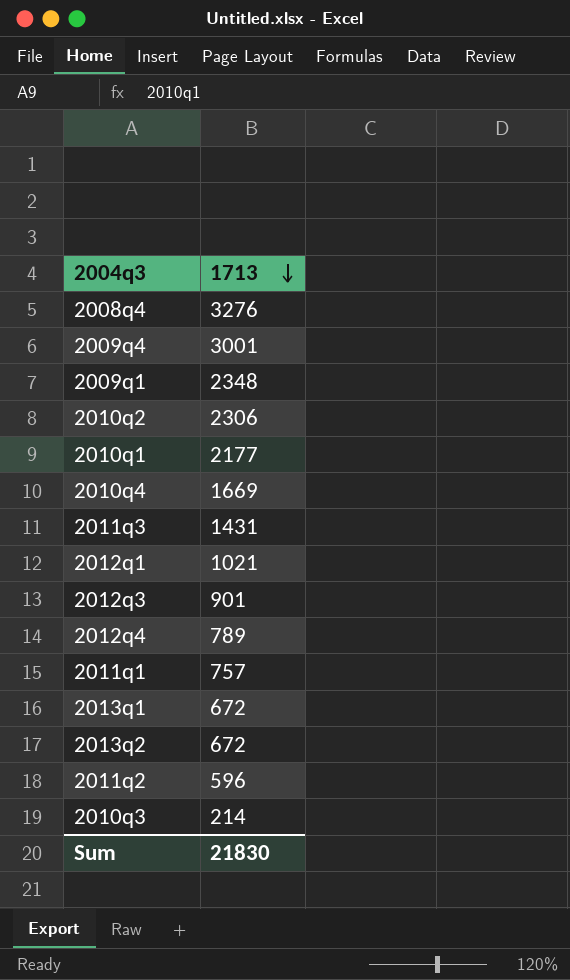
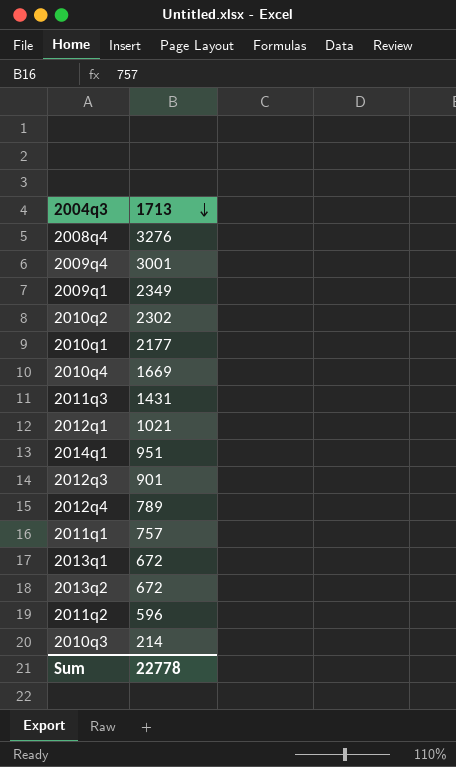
2009q1 | 1713: 2348 -> 2349
2010q2 | 1713: 2306 -> 2302
row 2014q1: none -> 951
Sum | 1713: 21830 -> 22778

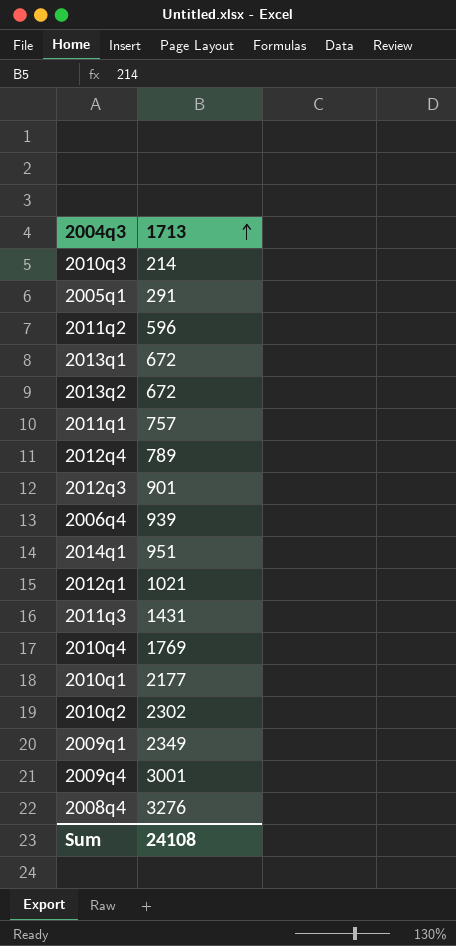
row order: 1713 descending -> 1713 ascending
row 2005q1: none -> 291
row 2006q4: none -> 939
2010q4 | 1713: 1669 -> 1769
Sum | 1713: 22778 -> 24108

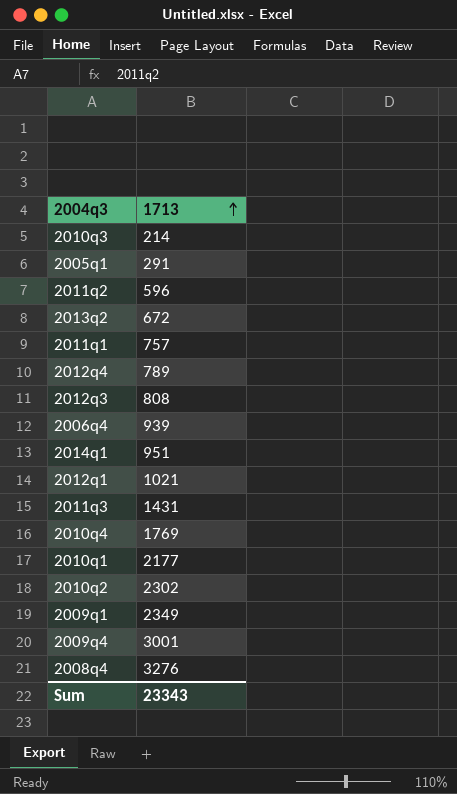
row 2013q1: 672 -> none
2012q3 | 1713: 901 -> 808
Sum | 1713: 24108 -> 23343

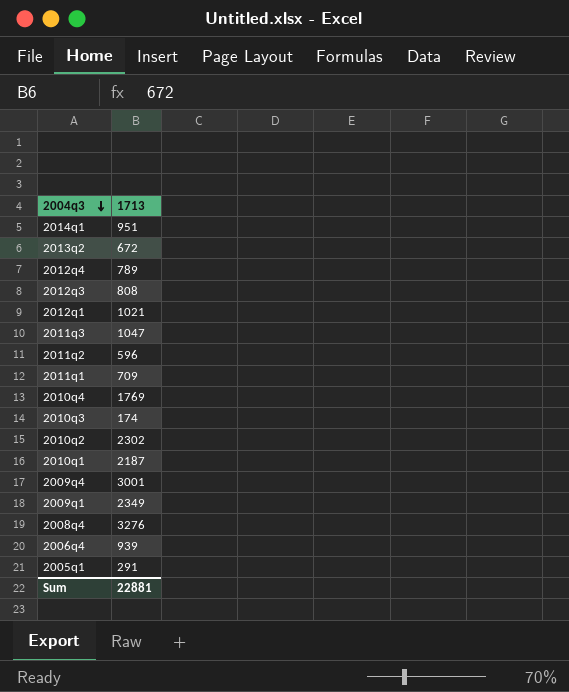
row order: 1713 ascending -> 2004q3 descending
2011q3 | 1713: 1431 -> 1047
2011q1 | 1713: 757 -> 709
2010q3 | 1713: 214 -> 174
2010q1 | 1713: 2177 -> 2187
Sum | 1713: 23343 -> 22881

